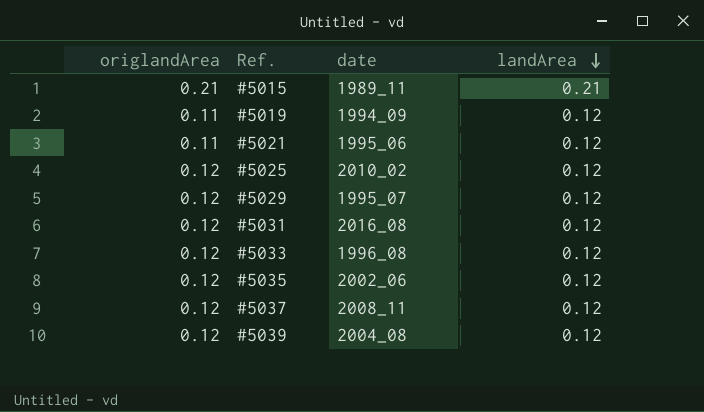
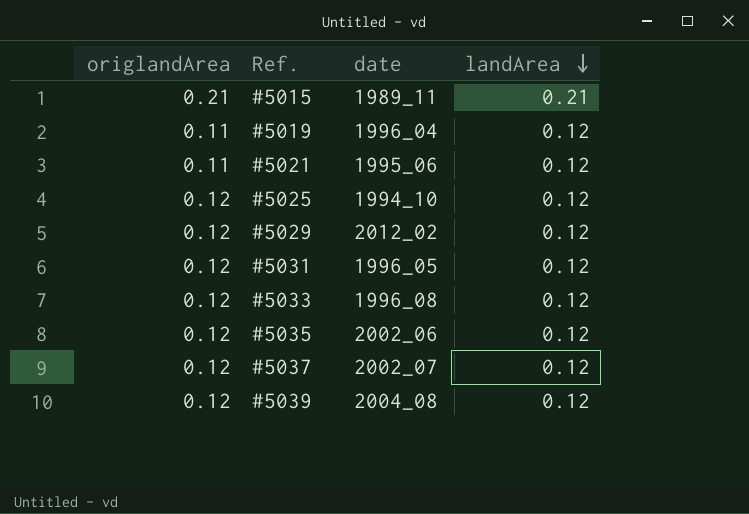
#5019 | date: 1994_09 -> 1996_04
#5025 | date: 2010_02 -> 1994_10
#5029 | date: 1995_07 -> 2012_02
#5031 | date: 2016_08 -> 1996_05
#5037 | date: 2008_11 -> 2002_07

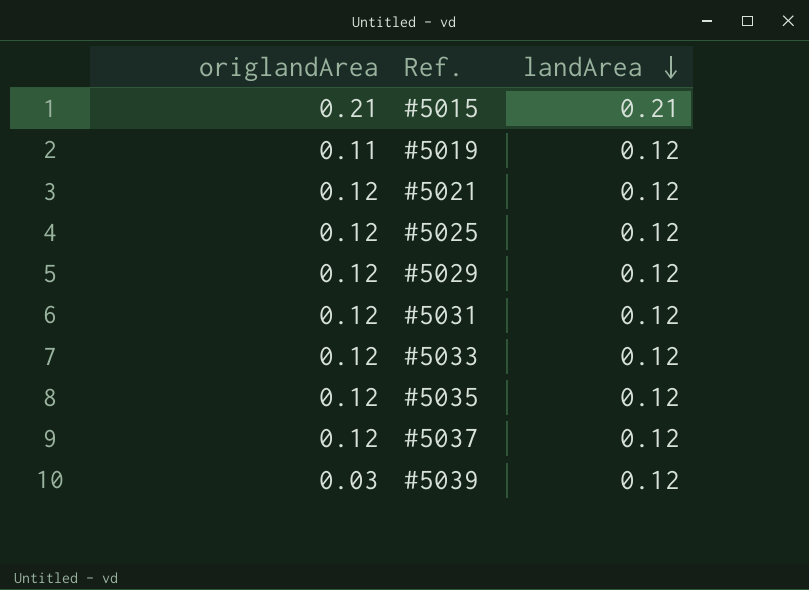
column date | position: 3 -> none
#5021 | origlandArea: 0.11 -> 0.12
#5039 | origlandArea: 0.12 -> 0.03

